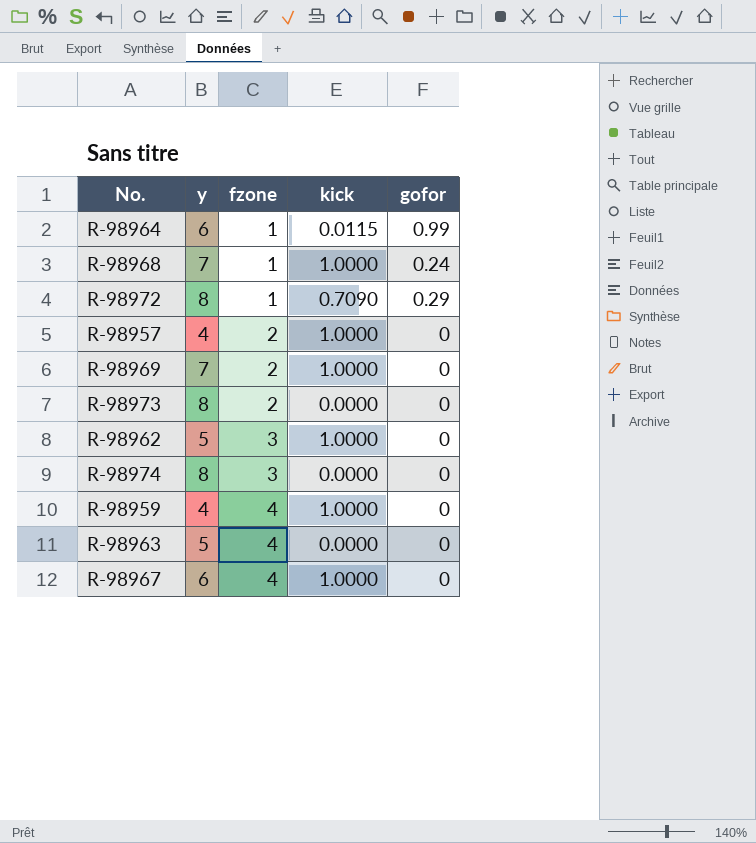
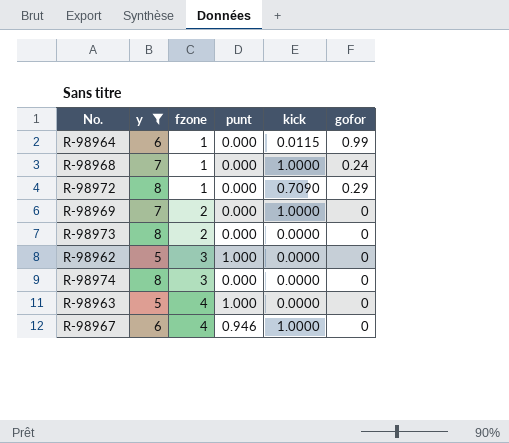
filter: none -> y != 4
column punt | position: none -> 4
R-98962 | kick: 1.0000 -> 0.0000

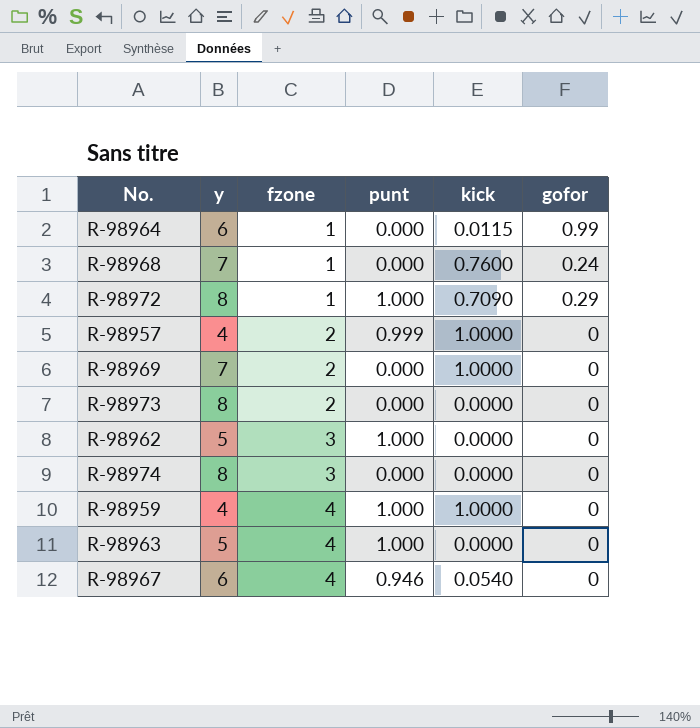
filter: y != 4 -> none
R-98968 | kick: 1.0000 -> 0.7600
R-98972 | punt: 0.000 -> 1.000
R-98967 | kick: 1.0000 -> 0.0540

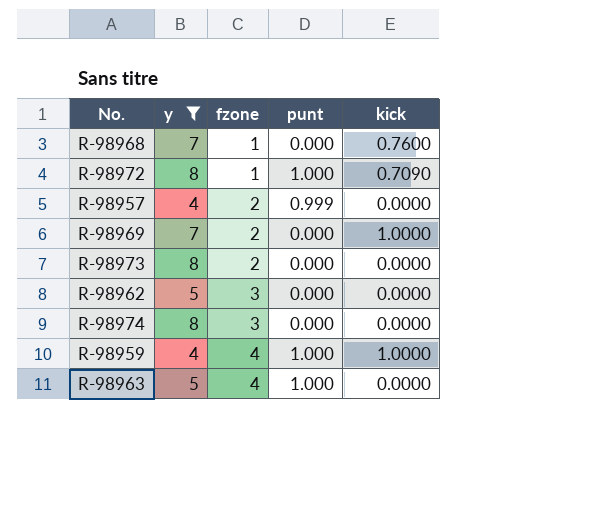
filter: none -> y != 6
column gofor | position: 6 -> none
R-98957 | kick: 1.0000 -> 0.0000
R-98962 | punt: 1.000 -> 0.000

